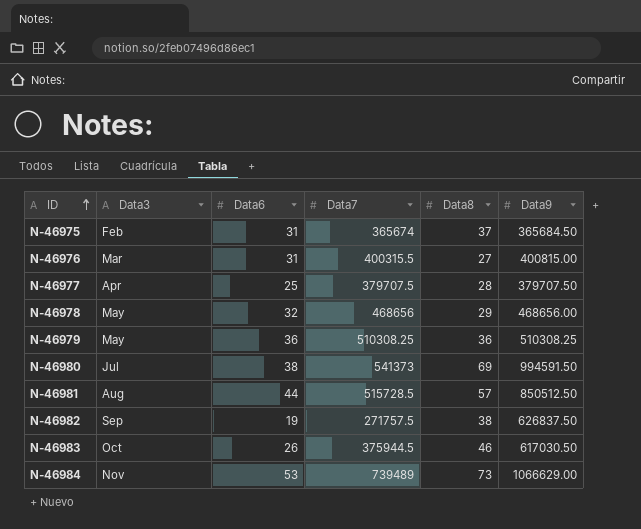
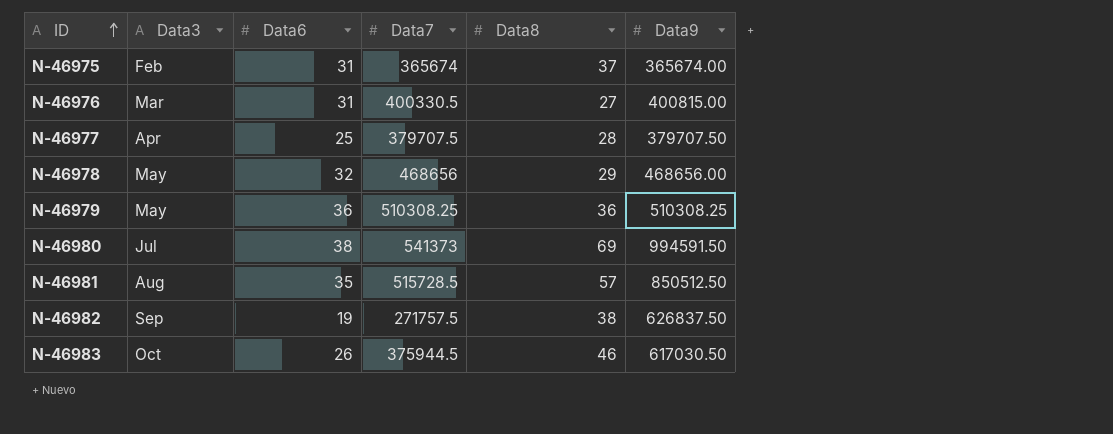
row N-46984: Nov | 53 | 739489 | 73 | 1066629.00 -> none
N-46975 | Data9: 365684.50 -> 365674.00
N-46976 | Data7: 400315.5 -> 400330.5
N-46981 | Data6: 44 -> 35

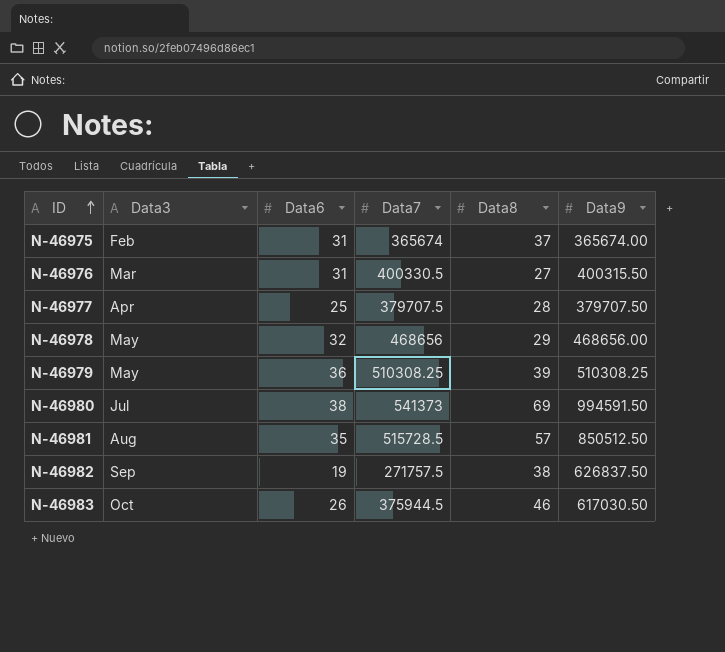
N-46976 | Data9: 400815.00 -> 400315.50
N-46979 | Data8: 36 -> 39

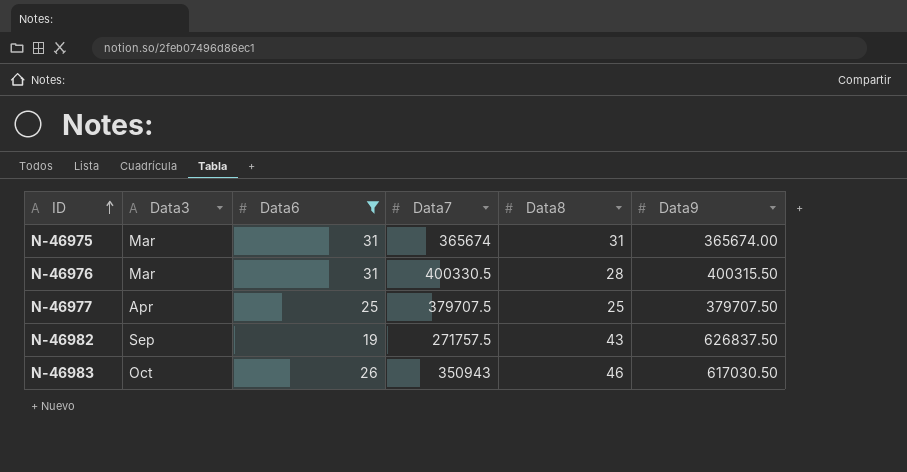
filter: none -> Data6 <= 31
N-46975 | Data3: Feb -> Mar
N-46975 | Data8: 37 -> 31
N-46976 | Data8: 27 -> 28
N-46977 | Data8: 28 -> 25
N-46982 | Data8: 38 -> 43
N-46983 | Data7: 375944.5 -> 350943

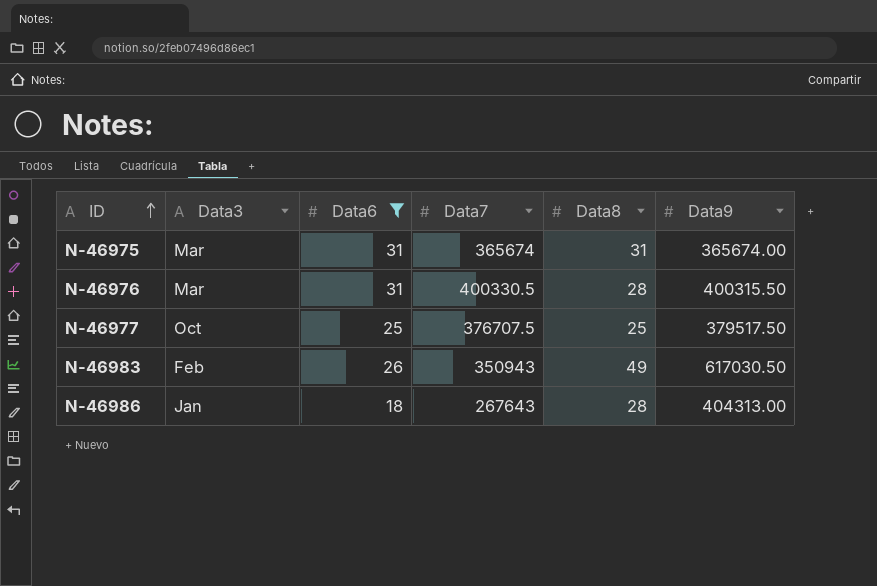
row N-46982: Sep | 19 | 271757.5 | 43 | 626837.50 -> none
N-46977 | Data3: Apr -> Oct
N-46977 | Data7: 379707.5 -> 376707.5
N-46977 | Data9: 379707.50 -> 379517.50
N-46983 | Data3: Oct -> Feb
N-46983 | Data8: 46 -> 49
row N-46986: none -> Jan | 18 | 267643 | 28 | 404313.00

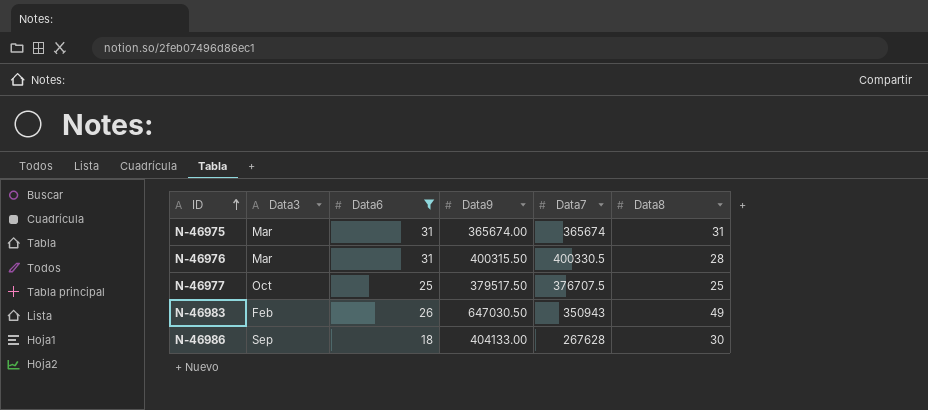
column Data9 | position: 6 -> 4
N-46983 | Data9: 617030.50 -> 647030.50
N-46986 | Data3: Jan -> Sep
N-46986 | Data9: 404313.00 -> 404133.00
N-46986 | Data7: 267643 -> 267628
N-46986 | Data8: 28 -> 30

